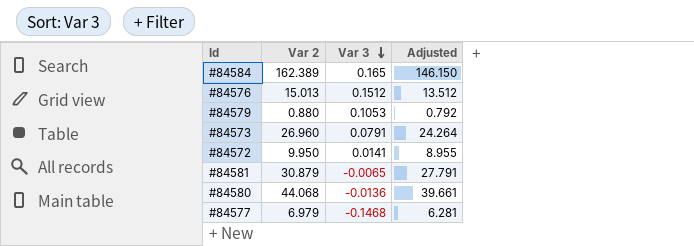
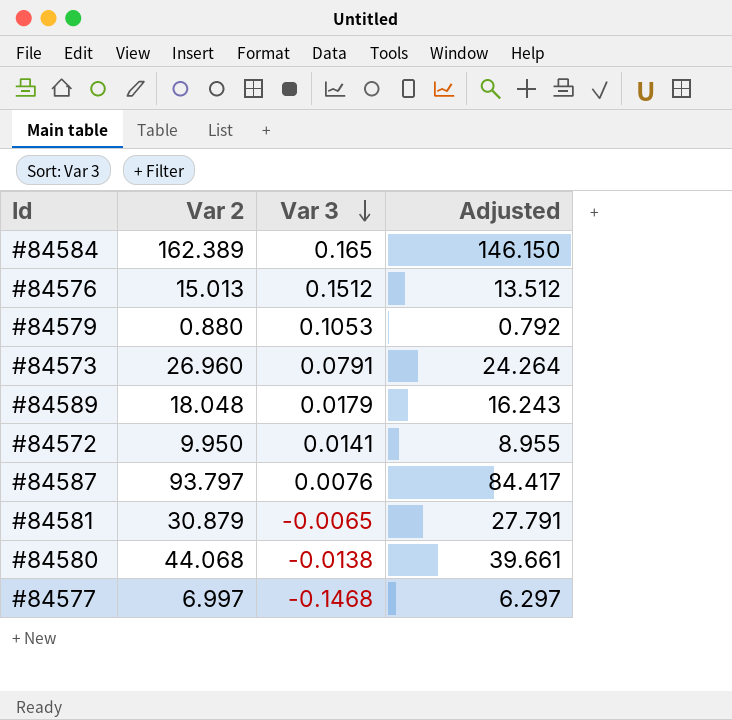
row #84589: none -> 18.048 | 0.0179 | 16.243
row #84587: none -> 93.797 | 0.0076 | 84.417
#84580 | Var 3: -0.0136 -> -0.0138
#84577 | Var 2: 6.979 -> 6.997
#84577 | Adjusted: 6.281 -> 6.297

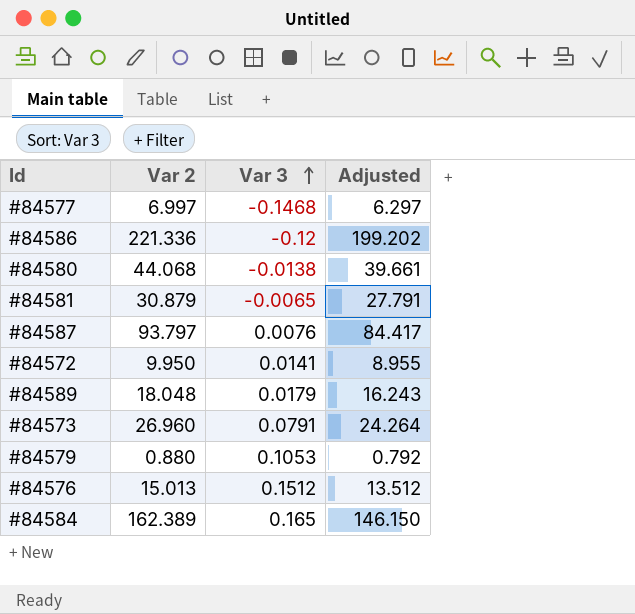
row order: Var 3 descending -> Var 3 ascending
row #84586: none -> 221.336 | -0.12 | 199.202

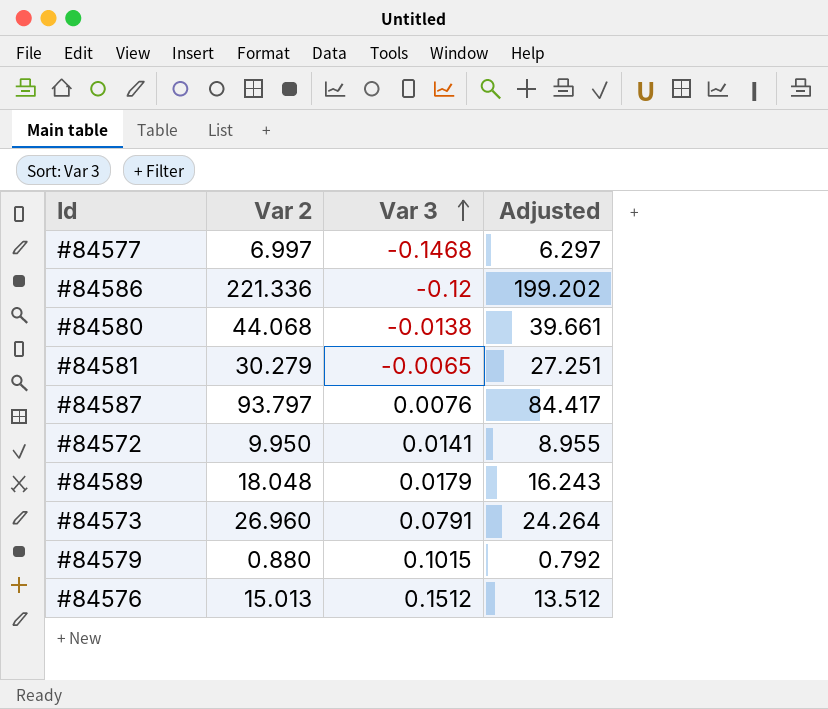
row #84584: 162.389 | 0.165 | 146.150 -> none
#84581 | Var 2: 30.879 -> 30.279
#84581 | Adjusted: 27.791 -> 27.251
#84579 | Var 3: 0.1053 -> 0.1015

